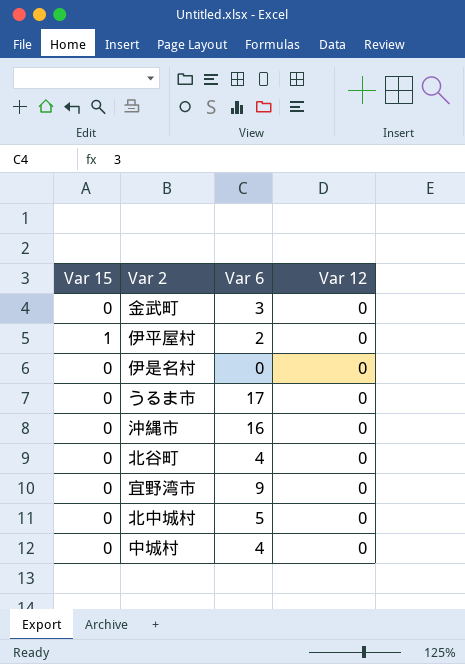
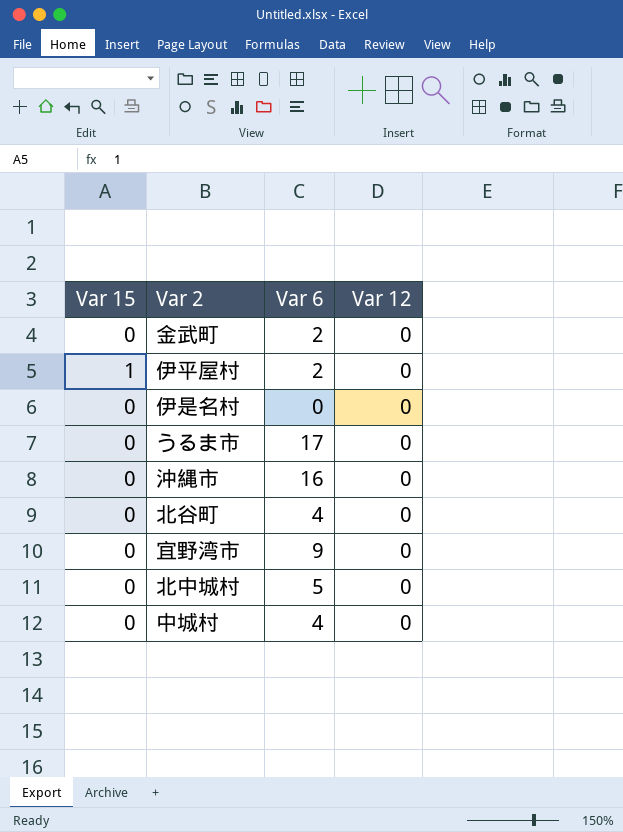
金武町 | Var 6: 3 -> 2

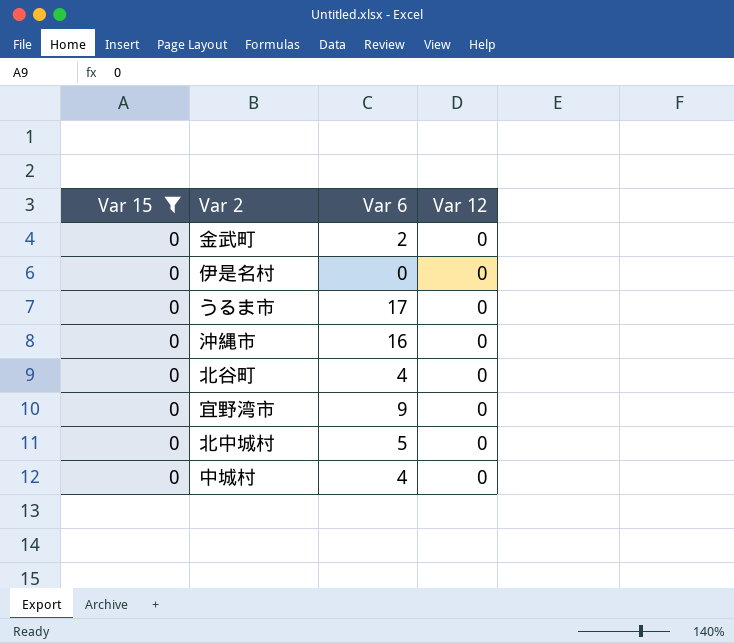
filter: none -> Var 15 = 0

